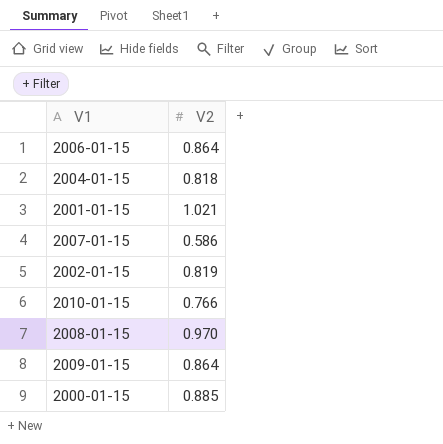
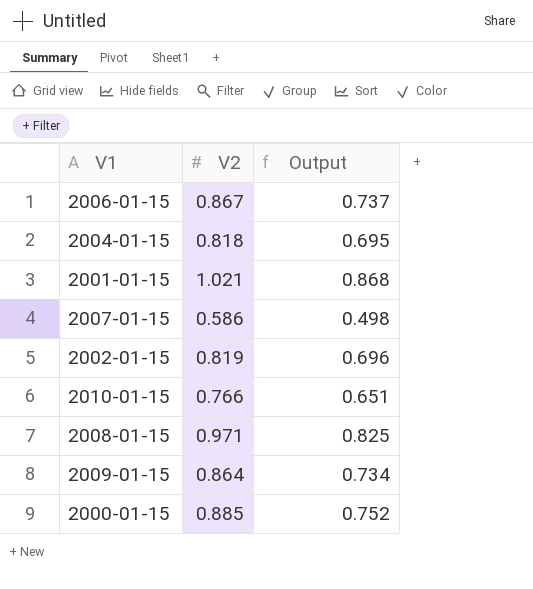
column Output | formula: none -> [V2] * 0.85
2006-01-15 | V2: 0.864 -> 0.867
2008-01-15 | V2: 0.970 -> 0.971

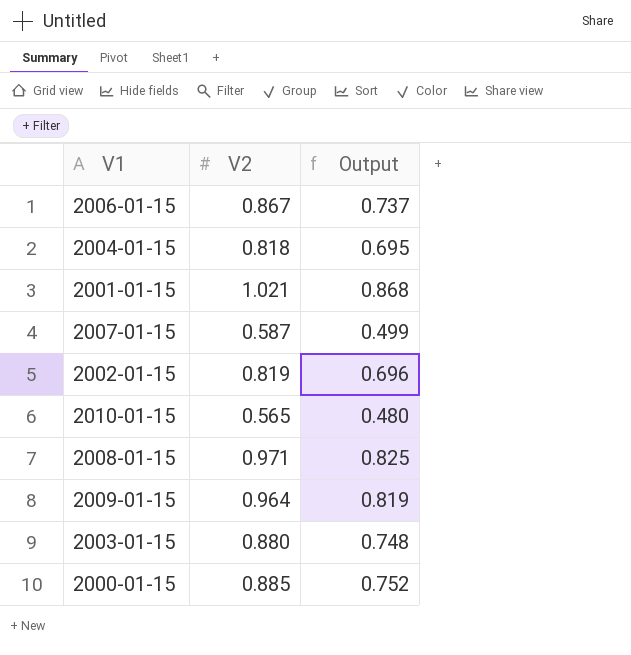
2007-01-15 | V2: 0.586 -> 0.587
2007-01-15 | Output: 0.498 -> 0.499
2010-01-15 | V2: 0.766 -> 0.565
2010-01-15 | Output: 0.651 -> 0.480
2009-01-15 | V2: 0.864 -> 0.964
2009-01-15 | Output: 0.734 -> 0.819
row 2003-01-15: none -> 0.880 | 0.748

